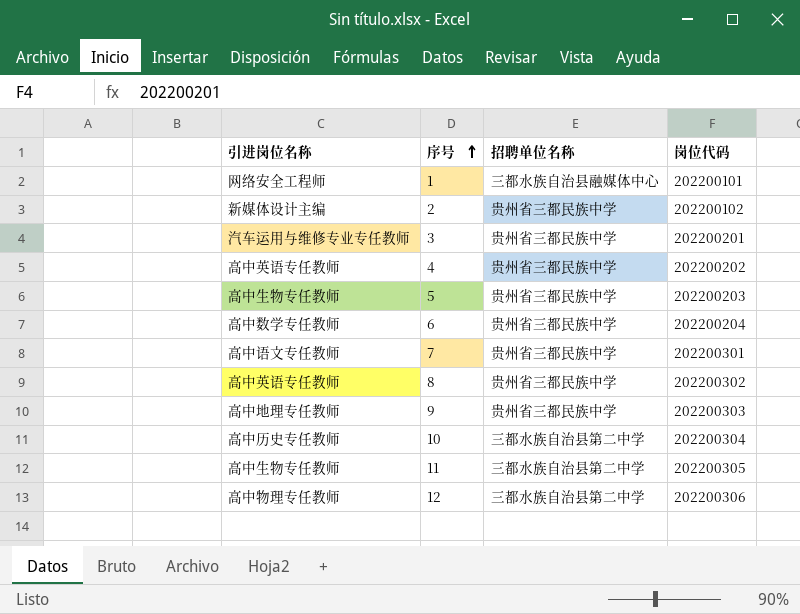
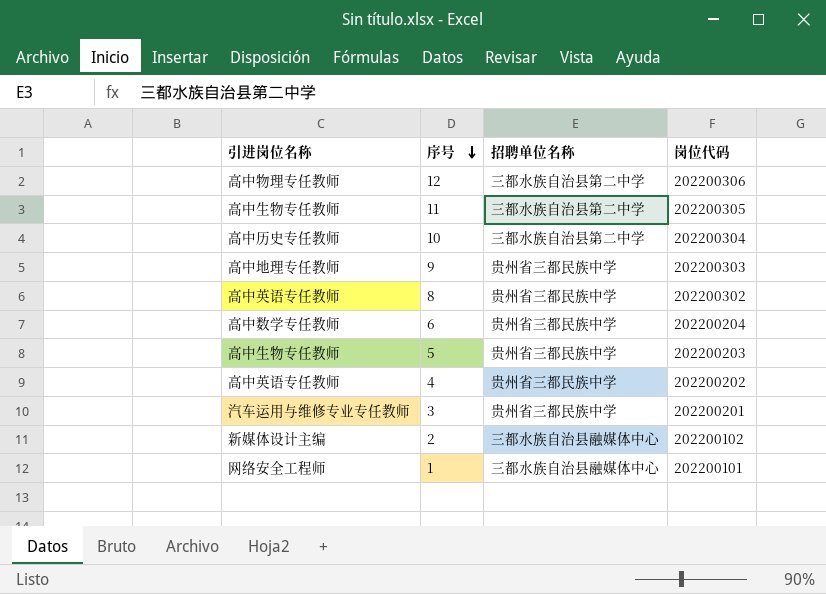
row order: 序号 ascending -> 序号 descending
row 7: 高中语文专任教师 | 贵州省三都民族中学 | 202200301 -> none
2 | 招聘单位名称: 贵州省三都民族中学 -> 三都水族自治县融媒体中心

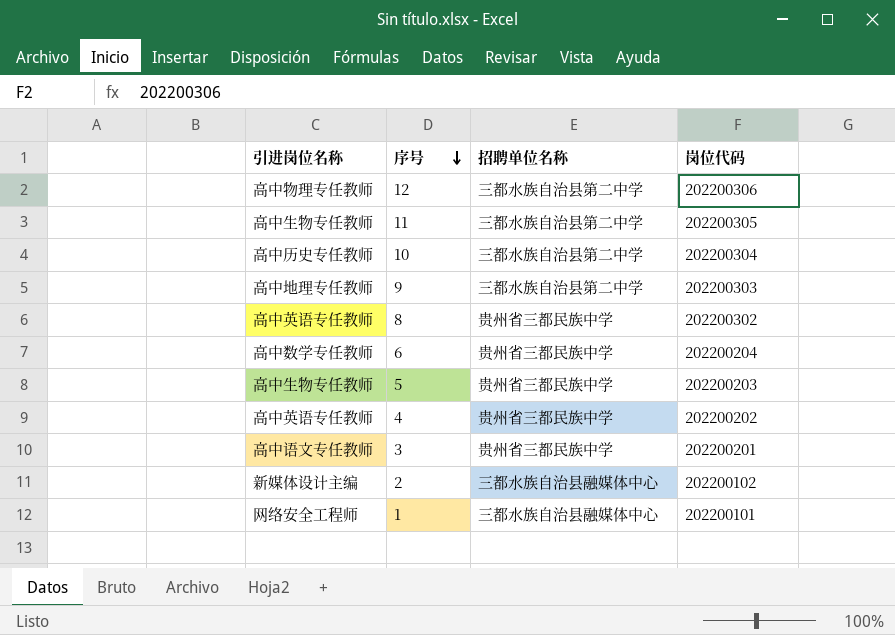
9 | 招聘单位名称: 贵州省三都民族中学 -> 三都水族自治县第二中学
3 | 引进岗位名称: 汽车运用与维修专业专任教师 -> 高中语文专任教师

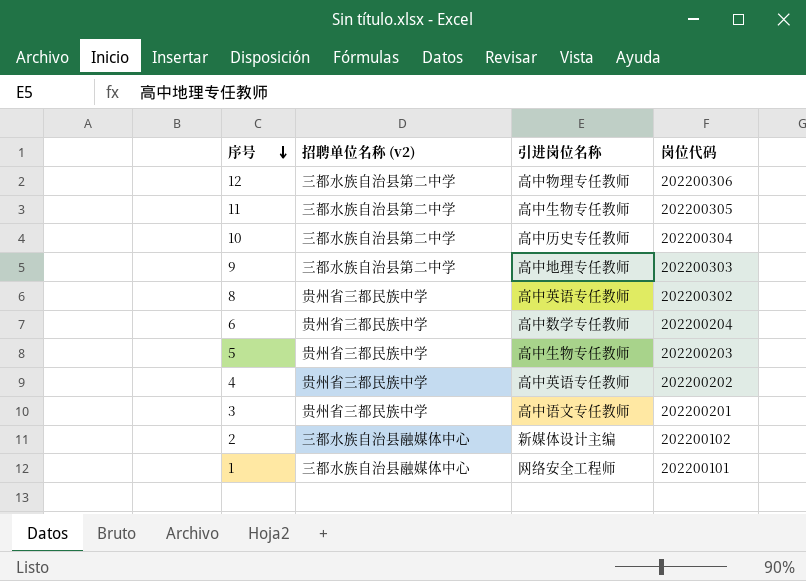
column name: 招聘单位名称 -> 招聘单位名称 (v2)
column 引进岗位名称 | position: 1 -> 3

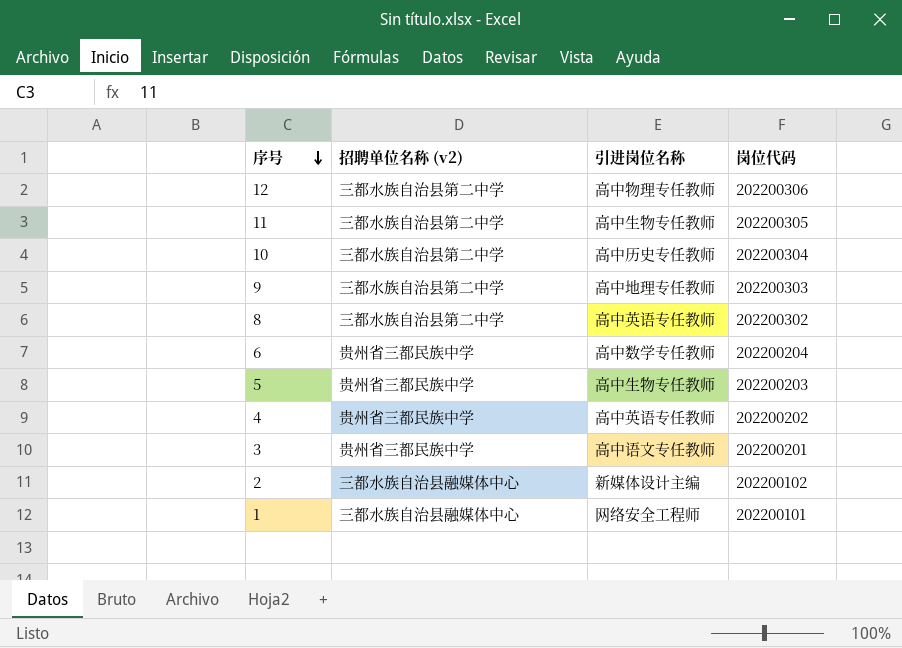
8 | 招聘单位名称 (v2): 贵州省三都民族中学 -> 三都水族自治县第二中学

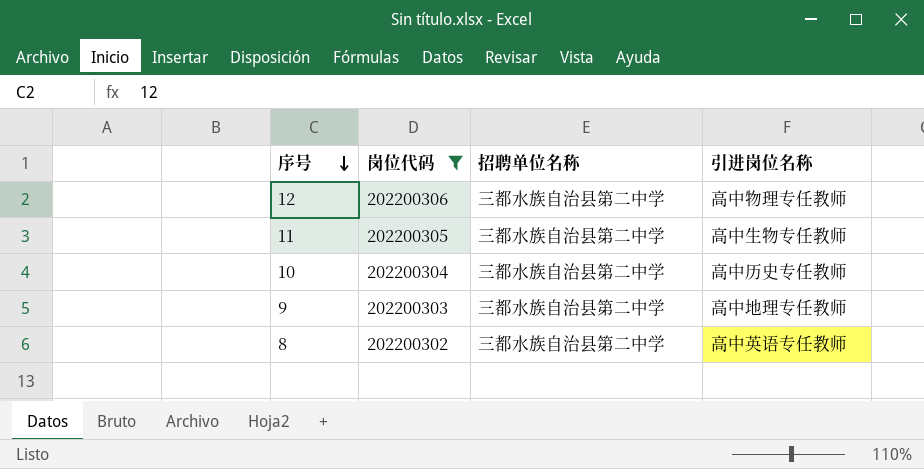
filter: none -> 岗位代码 >= 202200302
column 岗位代码 | position: 4 -> 2
column name: 招聘单位名称 (v2) -> 招聘单位名称

